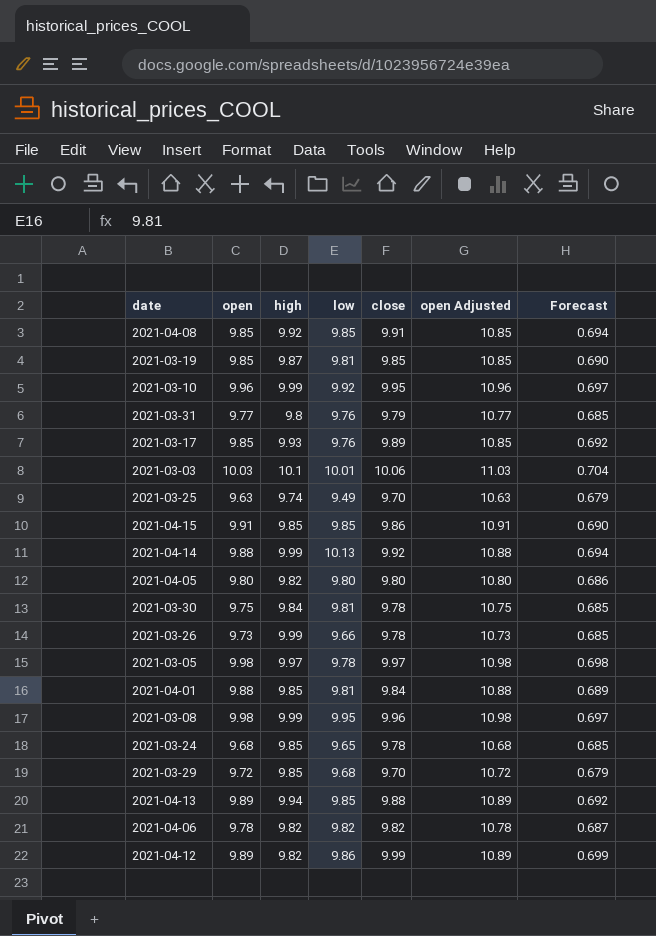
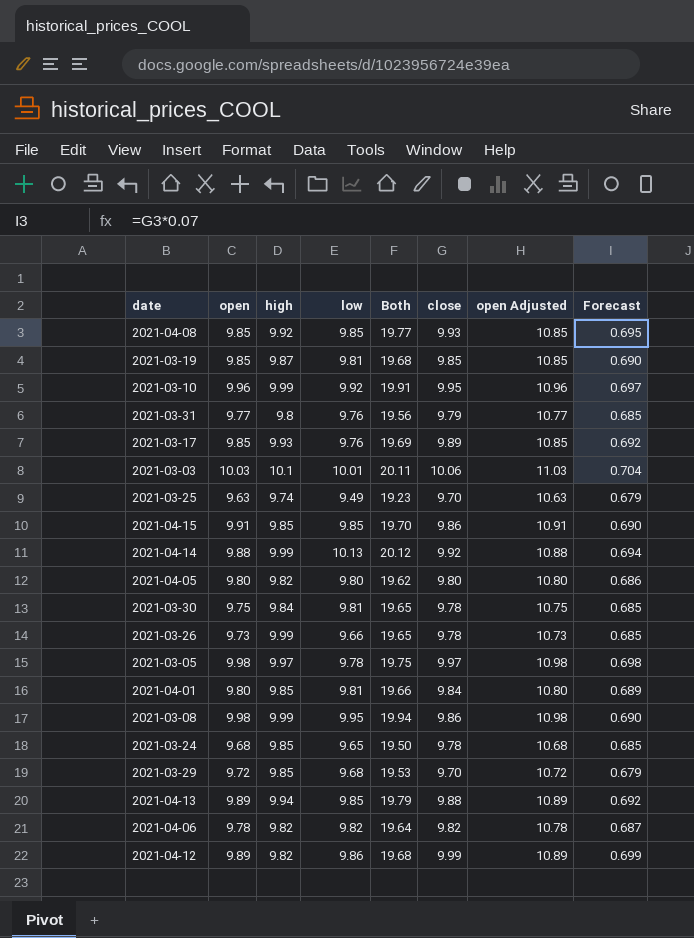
column Both | formula: none -> [high] + [low]
2021-04-08 | close: 9.91 -> 9.93
2021-04-08 | Forecast: 0.694 -> 0.695
2021-04-01 | open: 9.88 -> 9.80
2021-04-01 | open Adjusted: 10.88 -> 10.80
2021-03-08 | close: 9.96 -> 9.86
2021-03-08 | Forecast: 0.697 -> 0.690

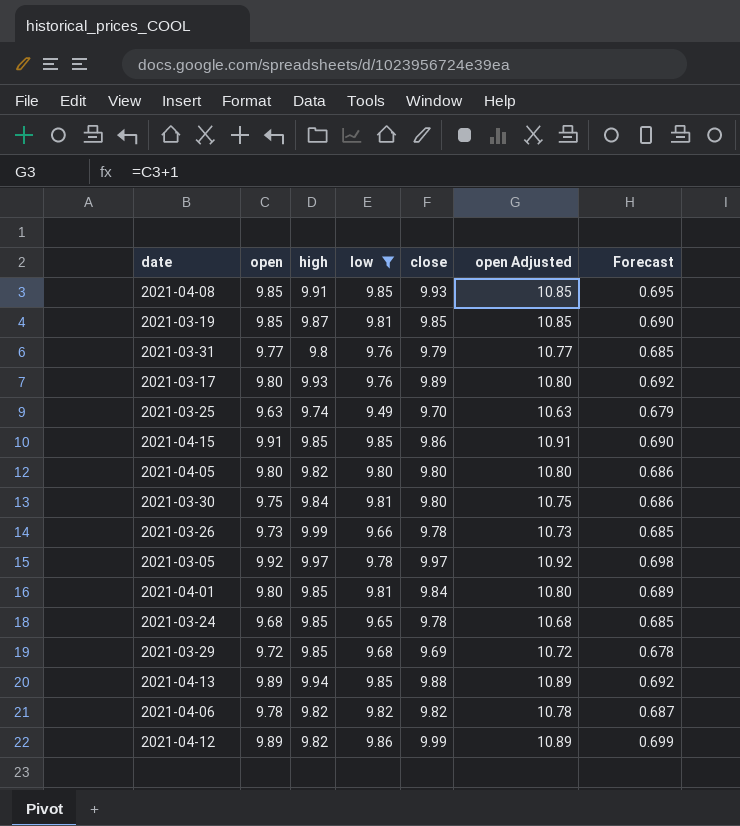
filter: none -> low <= 9.86
column Both | formula: [high] + [low] -> none
2021-04-08 | high: 9.92 -> 9.91
2021-03-17 | open: 9.85 -> 9.80
2021-03-17 | open Adjusted: 10.85 -> 10.80
2021-03-30 | close: 9.78 -> 9.80
2021-03-30 | Forecast: 0.685 -> 0.686
2021-03-05 | open: 9.98 -> 9.92
2021-03-05 | open Adjusted: 10.98 -> 10.92
2021-03-29 | close: 9.70 -> 9.69
2021-03-29 | Forecast: 0.679 -> 0.678

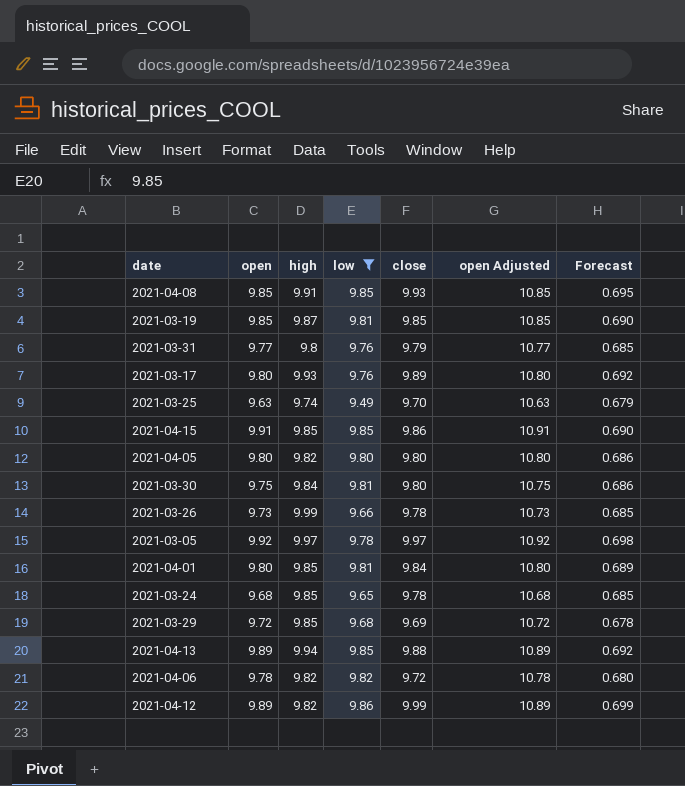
2021-04-06 | close: 9.82 -> 9.72
2021-04-06 | Forecast: 0.687 -> 0.680

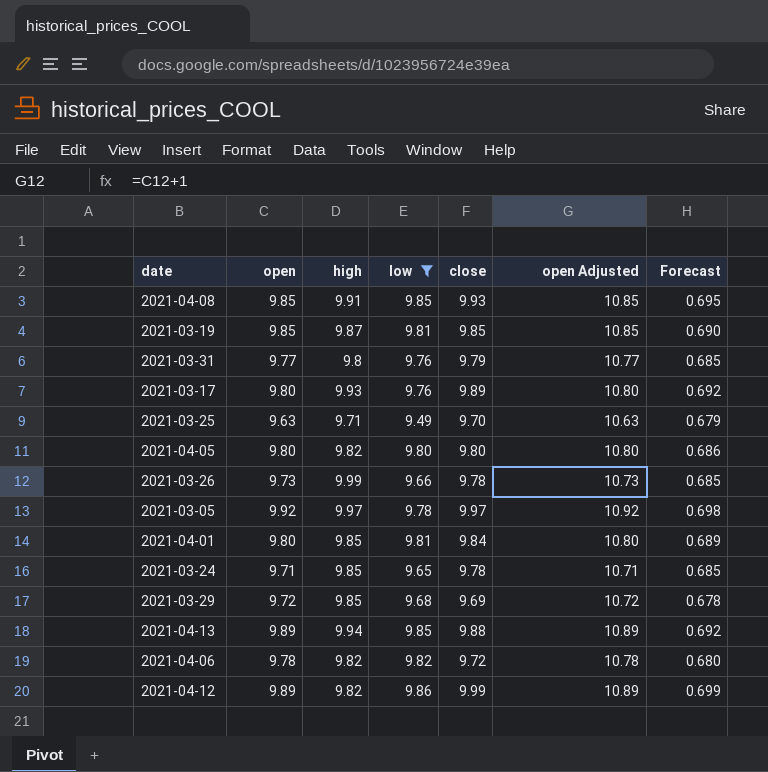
row 2021-04-15: 9.91 | 9.85 | 9.85 | 9.86 | 10.91 | 0.690 -> none
row 2021-03-30: 9.75 | 9.84 | 9.81 | 9.80 | 10.75 | 0.686 -> none
2021-03-25 | high: 9.74 -> 9.71
2021-03-24 | open: 9.68 -> 9.71
2021-03-24 | open Adjusted: 10.68 -> 10.71

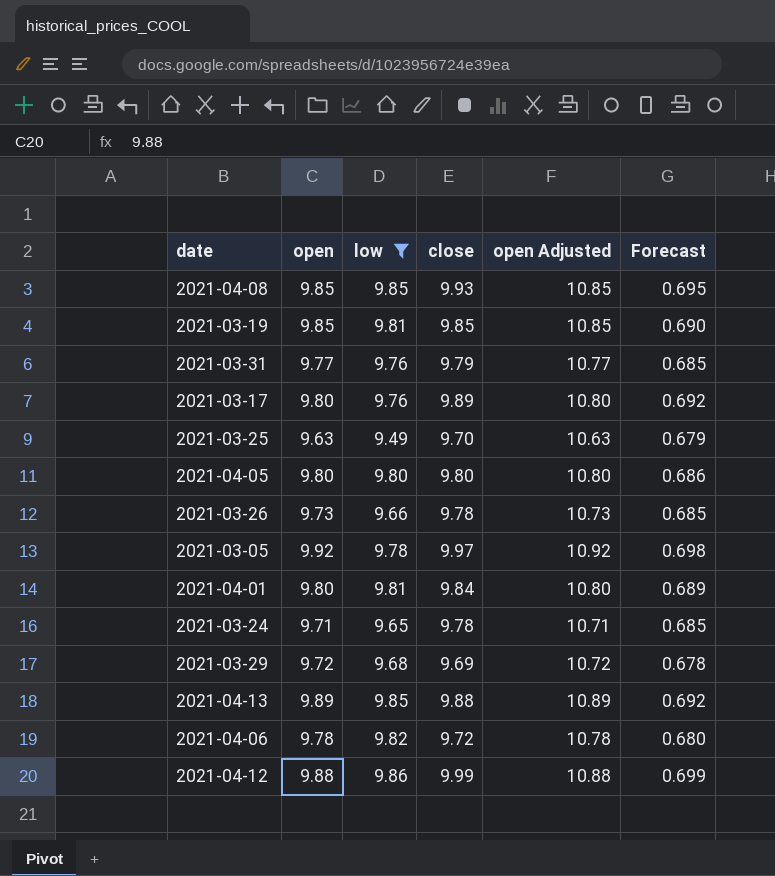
column high | position: 3 -> none
2021-04-12 | open: 9.89 -> 9.88
2021-04-12 | open Adjusted: 10.89 -> 10.88

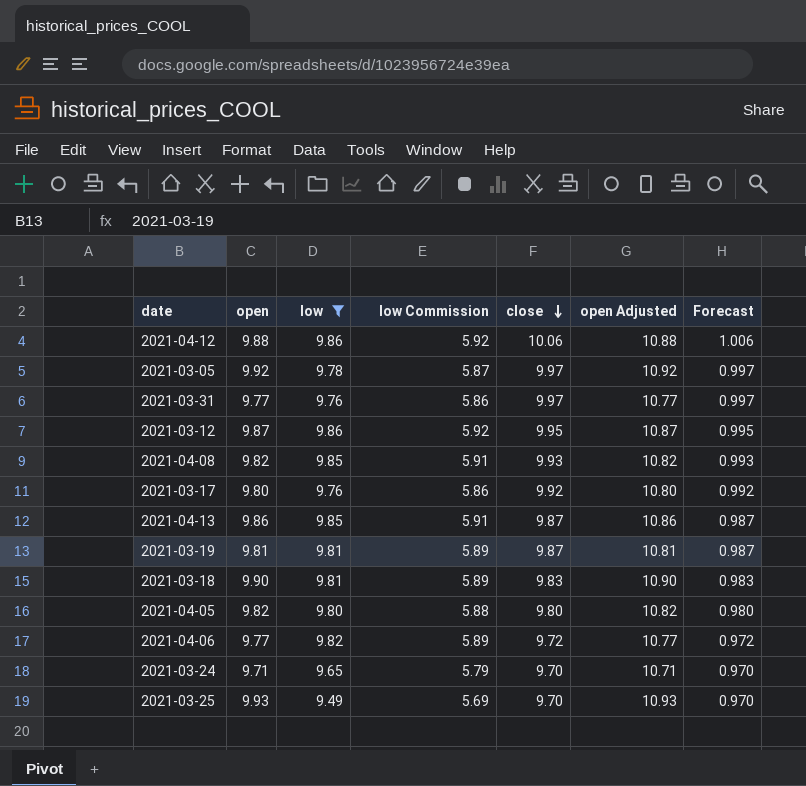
row order: none -> close descending
column low Commission | formula: none -> [low] * 0.6
column Forecast | formula: [close] * 0.07 -> [close] * 0.1
row 2021-03-26: 9.73 | 9.66 | 9.78 | 10.73 | 0.685 -> none
row 2021-04-01: 9.80 | 9.81 | 9.84 | 10.80 | 0.689 -> none
row 2021-03-29: 9.72 | 9.68 | 9.69 | 10.72 | 0.678 -> none
2021-04-12 | close: 9.99 -> 10.06
2021-03-31 | close: 9.79 -> 9.97
row 2021-03-12: none -> 9.87 | 9.86 | 5.92 | 9.95 | 10.87 | 0.995
2021-04-08 | open: 9.85 -> 9.82
2021-04-08 | open Adjusted: 10.85 -> 10.82
2021-03-17 | close: 9.89 -> 9.92
2021-04-13 | open: 9.89 -> 9.86
2021-04-13 | close: 9.88 -> 9.87
2021-04-13 | open Adjusted: 10.89 -> 10.86
2021-03-19 | open: 9.85 -> 9.81
2021-03-19 | close: 9.85 -> 9.87
2021-03-19 | open Adjusted: 10.85 -> 10.81
row 2021-03-18: none -> 9.90 | 9.81 | 5.89 | 9.83 | 10.90 | 0.983
2021-04-05 | open: 9.80 -> 9.82
2021-04-05 | open Adjusted: 10.80 -> 10.82
2021-04-06 | open: 9.78 -> 9.77
2021-04-06 | open Adjusted: 10.78 -> 10.77
2021-03-24 | close: 9.78 -> 9.70
2021-03-25 | open: 9.63 -> 9.93
2021-03-25 | open Adjusted: 10.63 -> 10.93

